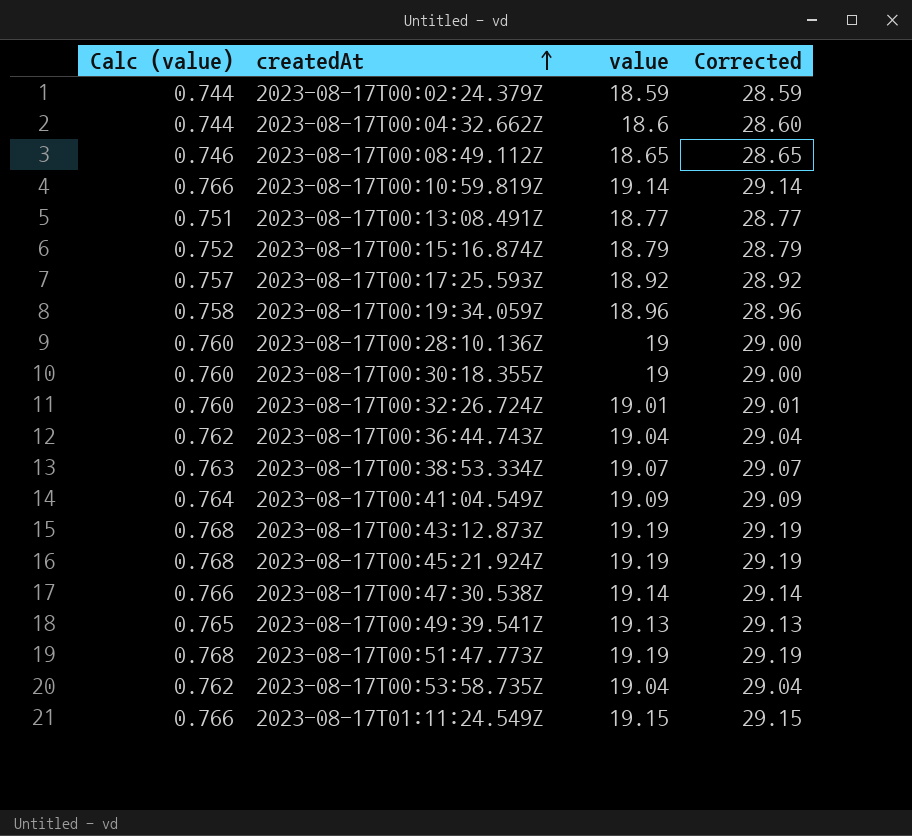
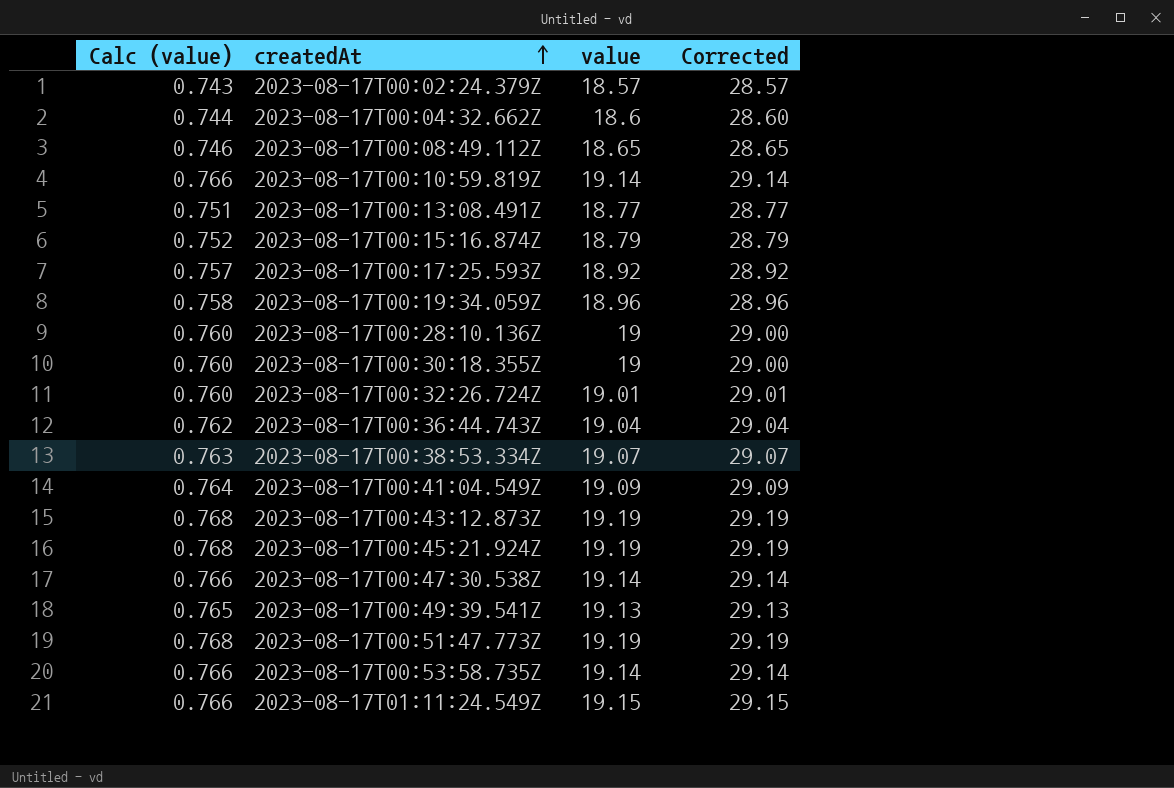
2023-08-17T00:02:24.379Z | Calc (value): 0.744 -> 0.743
2023-08-17T00:02:24.379Z | value: 18.59 -> 18.57
2023-08-17T00:02:24.379Z | Corrected: 28.59 -> 28.57
2023-08-17T00:53:58.735Z | Calc (value): 0.762 -> 0.766
2023-08-17T00:53:58.735Z | value: 19.04 -> 19.14
2023-08-17T00:53:58.735Z | Corrected: 29.04 -> 29.14

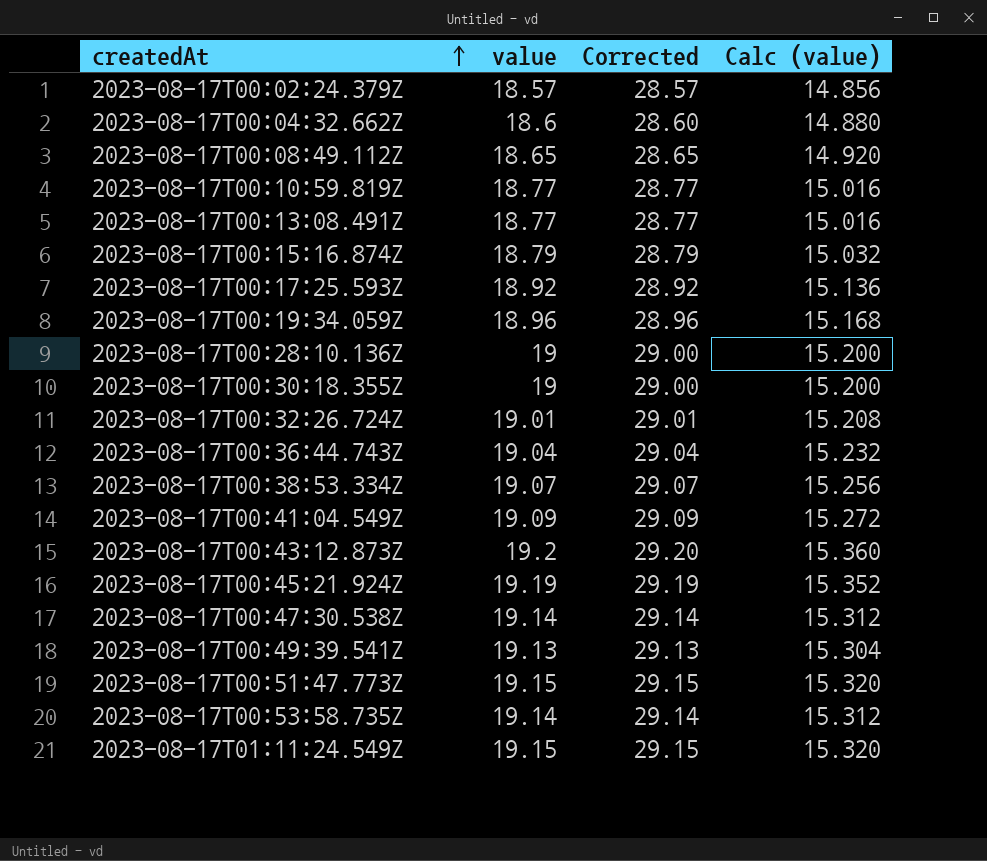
column Calc (value) | formula: [value] * 0.04 -> [value] * 0.8
column Calc (value) | position: 1 -> 4
2023-08-17T00:10:59.819Z | value: 19.14 -> 18.77
2023-08-17T00:10:59.819Z | Corrected: 29.14 -> 28.77
2023-08-17T00:43:12.873Z | value: 19.19 -> 19.2
2023-08-17T00:43:12.873Z | Corrected: 29.19 -> 29.20
2023-08-17T00:51:47.773Z | value: 19.19 -> 19.15
2023-08-17T00:51:47.773Z | Corrected: 29.19 -> 29.15

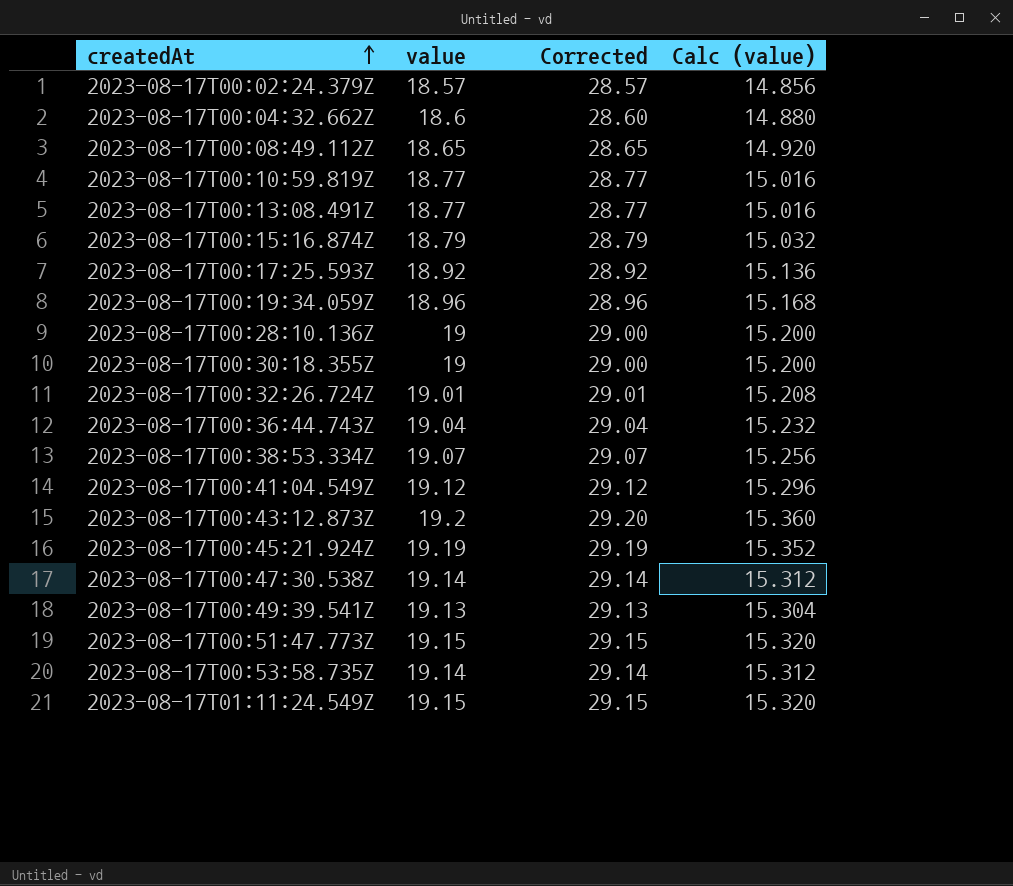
2023-08-17T00:41:04.549Z | value: 19.09 -> 19.12
2023-08-17T00:41:04.549Z | Corrected: 29.09 -> 29.12
2023-08-17T00:41:04.549Z | Calc (value): 15.272 -> 15.296

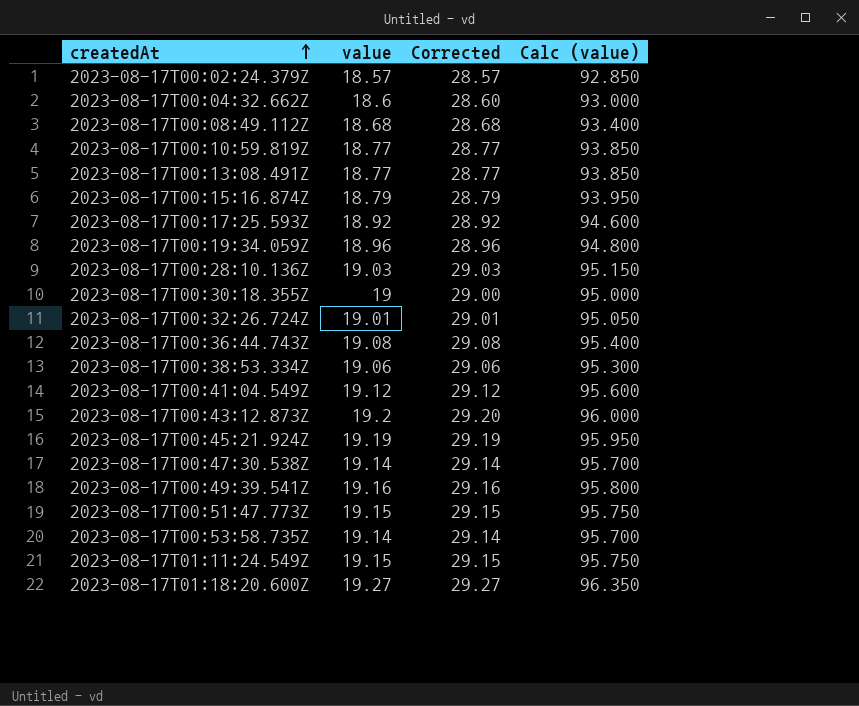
column Calc (value) | formula: [value] * 0.8 -> [value] * 5
2023-08-17T00:08:49.112Z | value: 18.65 -> 18.68
2023-08-17T00:08:49.112Z | Corrected: 28.65 -> 28.68
2023-08-17T00:28:10.136Z | value: 19 -> 19.03
2023-08-17T00:28:10.136Z | Corrected: 29.00 -> 29.03
2023-08-17T00:36:44.743Z | value: 19.04 -> 19.08
2023-08-17T00:36:44.743Z | Corrected: 29.04 -> 29.08
2023-08-17T00:38:53.334Z | value: 19.07 -> 19.06
2023-08-17T00:38:53.334Z | Corrected: 29.07 -> 29.06
2023-08-17T00:49:39.541Z | value: 19.13 -> 19.16
2023-08-17T00:49:39.541Z | Corrected: 29.13 -> 29.16
row 2023-08-17T01:18:20.600Z: none -> 19.27 | 29.27 | 96.350

